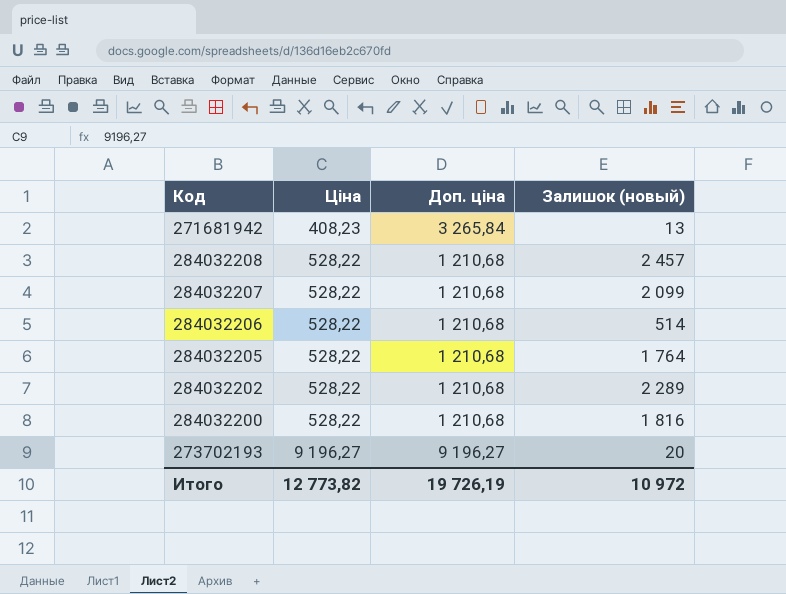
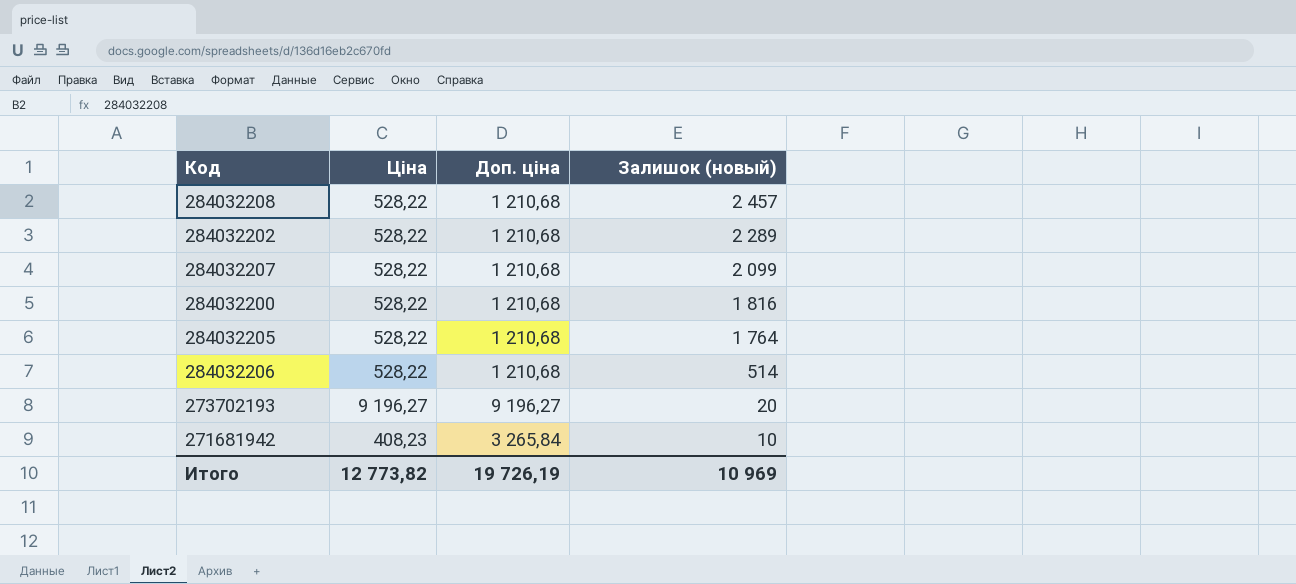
row order: Ціна ascending -> Залишок (новый) descending
271681942 | Залишок (новый): 13 -> 10
Итого | Залишок (новый): 10 972 -> 10 969

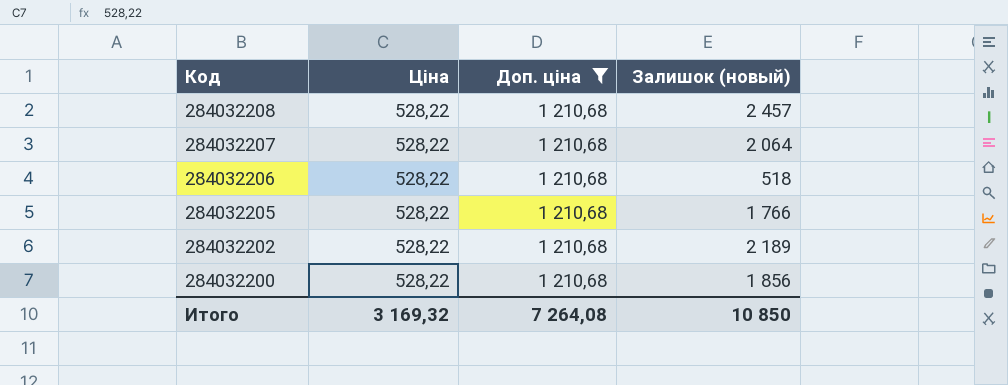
filter: none -> Доп. ціна = 1 210,68
row order: Залишок (новый) descending -> Код descending
284032207 | Залишок (новый): 2 099 -> 2 064
284032206 | Залишок (новый): 514 -> 518
284032205 | Залишок (новый): 1 764 -> 1 766
284032202 | Залишок (новый): 2 289 -> 2 189
284032200 | Залишок (новый): 1 816 -> 1 856
Итого | Ціна: 12 773,82 -> 3 169,32
Итого | Доп. ціна: 19 726,19 -> 7 264,08
Итого | Залишок (новый): 10 969 -> 10 850

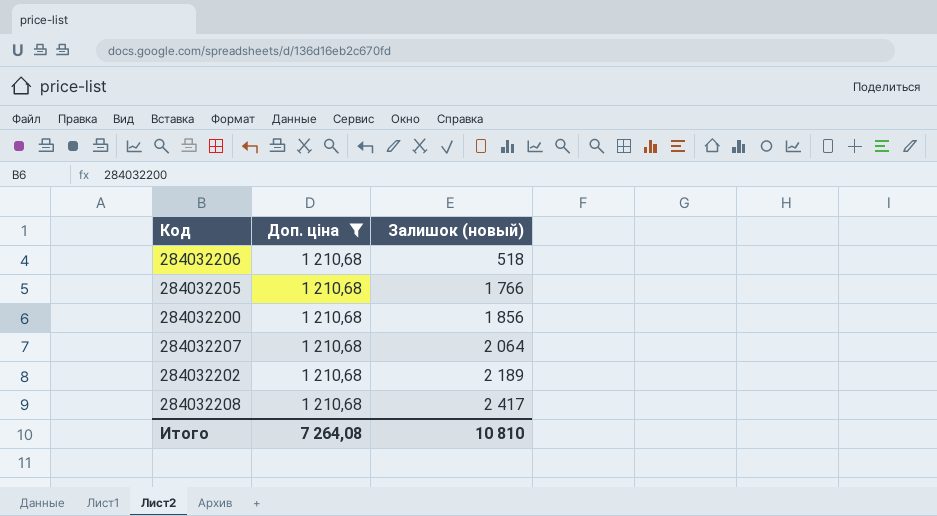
row order: Код descending -> Залишок (новый) ascending
column Ціна | position: 2 -> none
284032208 | Залишок (новый): 2 457 -> 2 417
Итого | Залишок (новый): 10 850 -> 10 810

